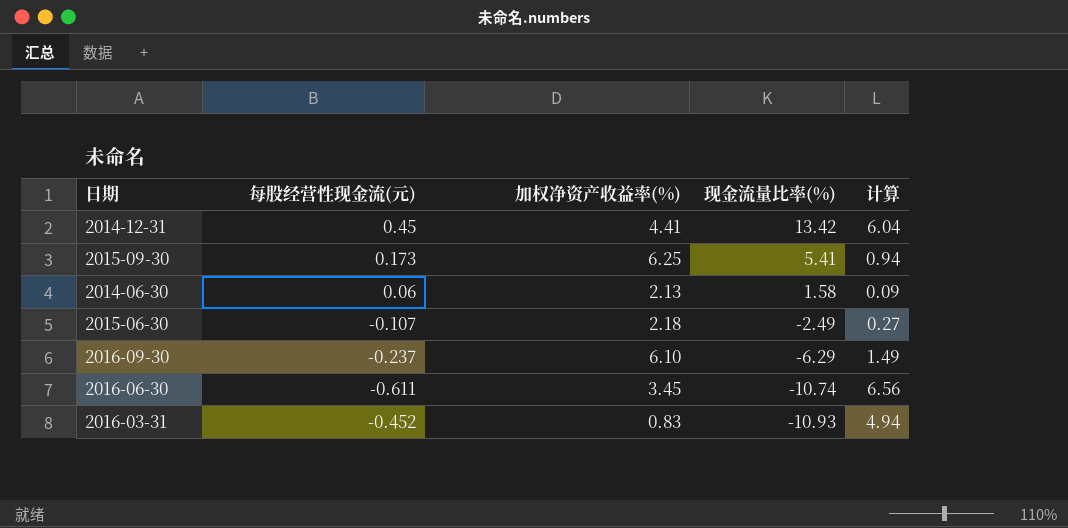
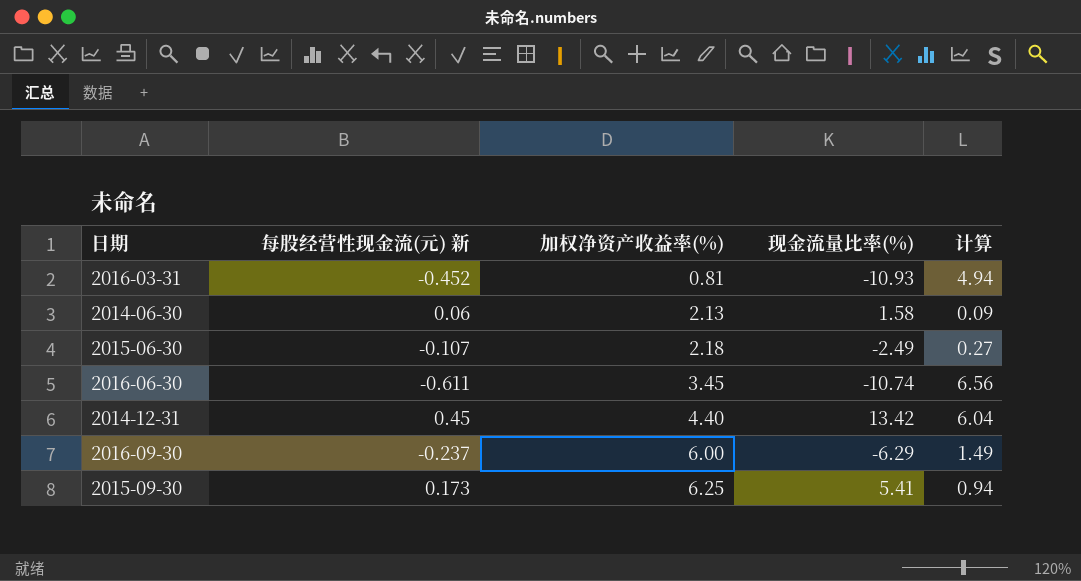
row order: 现金流量比率(%) descending -> 加权净资产收益率(%) ascending
column name: 每股经营性现金流(元) -> 每股经营性现金流(元) 新
2016-03-31 | 加权净资产收益率(%): 0.83 -> 0.81
2014-12-31 | 加权净资产收益率(%): 4.41 -> 4.40
2016-09-30 | 加权净资产收益率(%): 6.10 -> 6.00

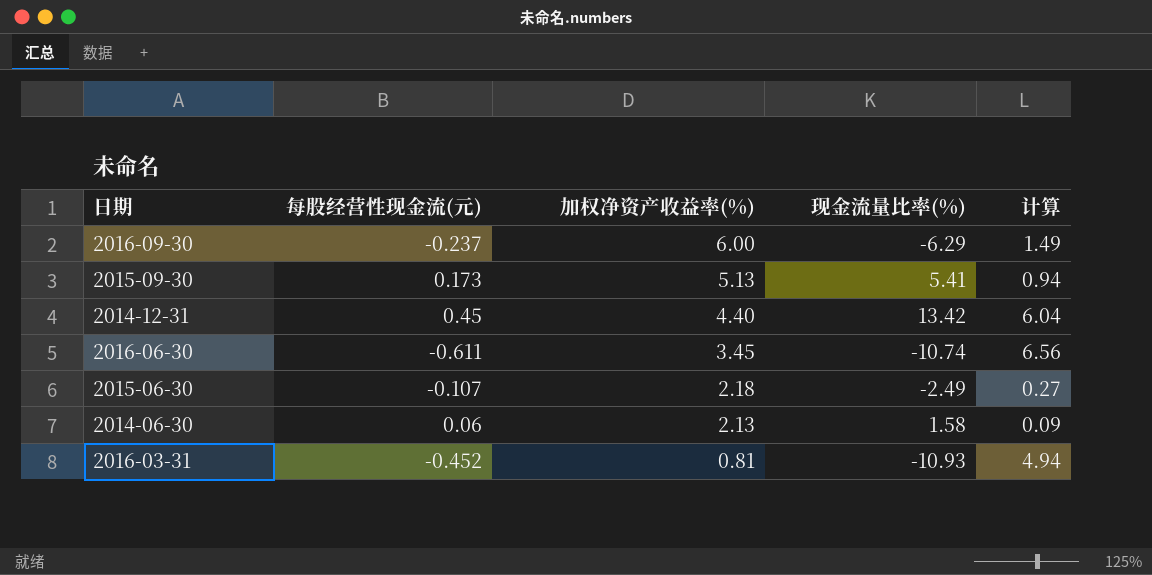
row order: 加权净资产收益率(%) ascending -> 加权净资产收益率(%) descending
column name: 每股经营性现金流(元) 新 -> 每股经营性现金流(元)
2015-09-30 | 加权净资产收益率(%): 6.25 -> 5.13

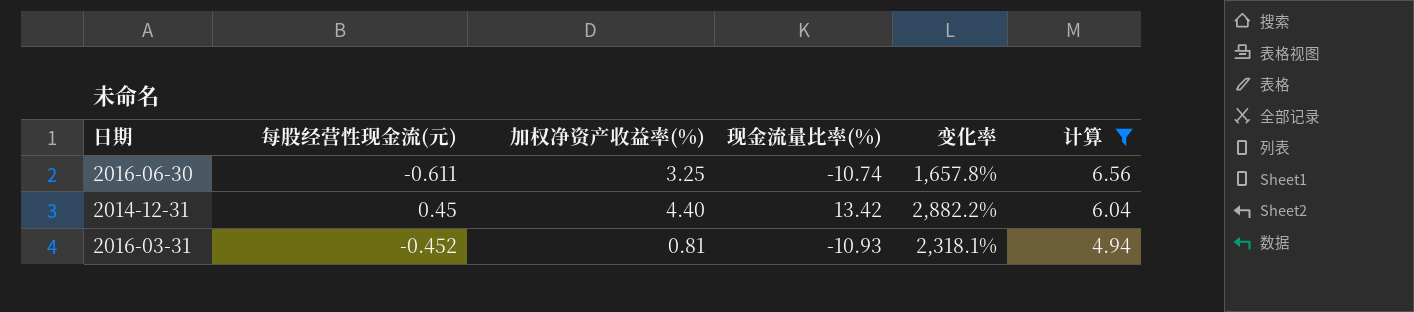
filter: none -> 计算 >= 4.94
row order: 加权净资产收益率(%) descending -> 计算 descending
column 变化率 | formula: none -> ([现金流量比率(%)] - [每股经营性现金流(元)]) / [每股经营性现金流(元)]
2016-06-30 | 加权净资产收益率(%): 3.45 -> 3.25

